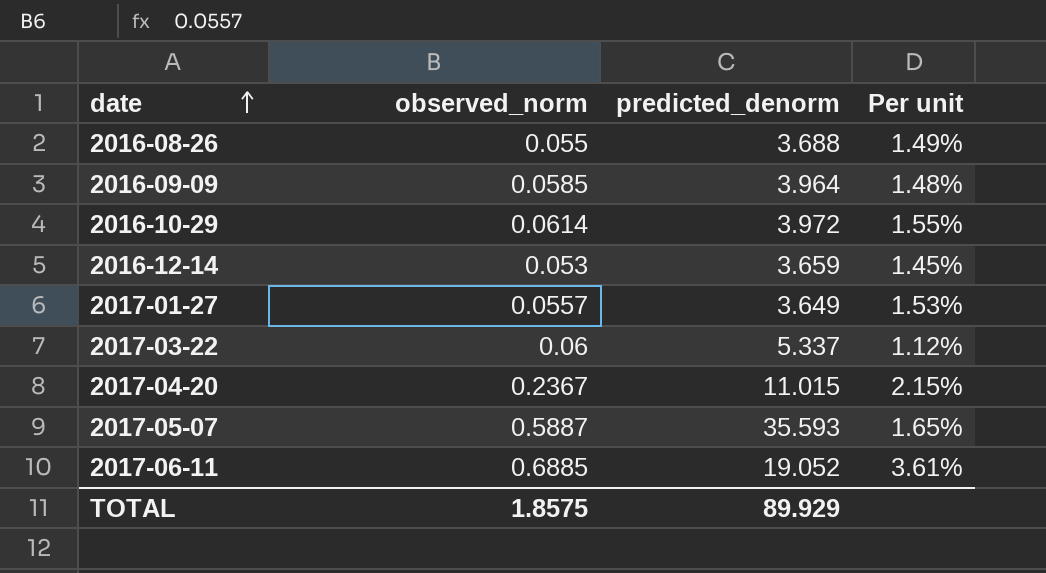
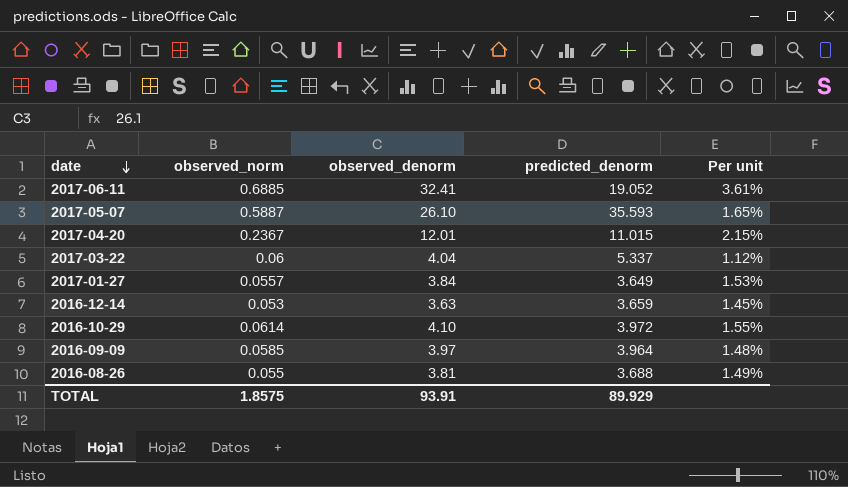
row order: date ascending -> date descending
column observed_denorm | position: none -> 3

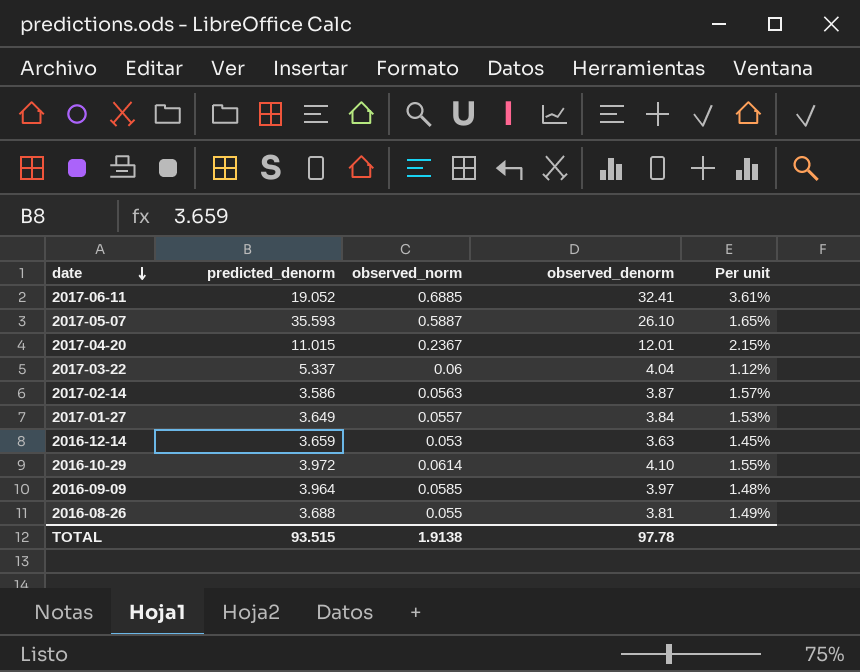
column predicted_denorm | position: 4 -> 2
row 2017-02-14: none -> 3.586 | 0.0563 | 3.87 | 1.57%
TOTAL | predicted_denorm: 89.929 -> 93.515
TOTAL | observed_norm: 1.8575 -> 1.9138
TOTAL | observed_denorm: 93.91 -> 97.78

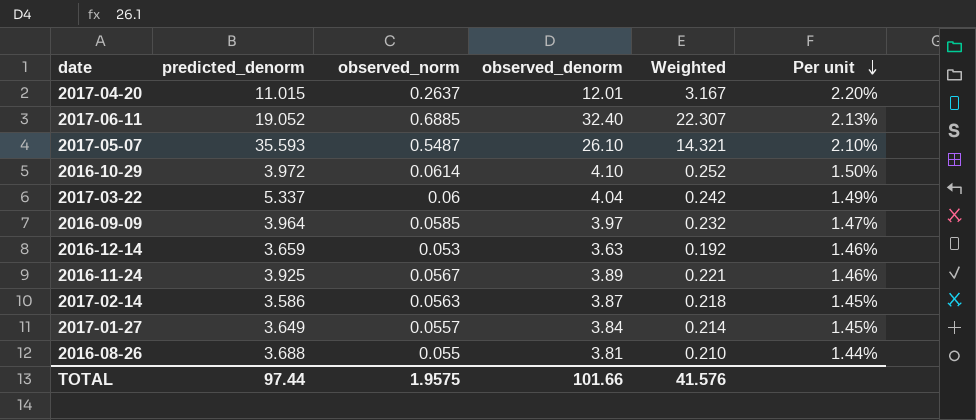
row order: date descending -> Per unit descending
column Weighted | formula: none -> [observed_norm] * [observed_denorm]
column Per unit | formula: [observed_norm] / [predicted_denorm] -> [observed_norm] / [observed_denorm]
2017-04-20 | observed_norm: 0.2367 -> 0.2637
2017-06-11 | observed_denorm: 32.41 -> 32.40
2017-05-07 | observed_norm: 0.5887 -> 0.5487
row 2016-11-24: none -> 3.925 | 0.0567 | 3.89 | 0.221 | 1.46%
TOTAL | predicted_denorm: 93.515 -> 97.44
TOTAL | observed_norm: 1.9138 -> 1.9575
TOTAL | observed_denorm: 97.78 -> 101.66

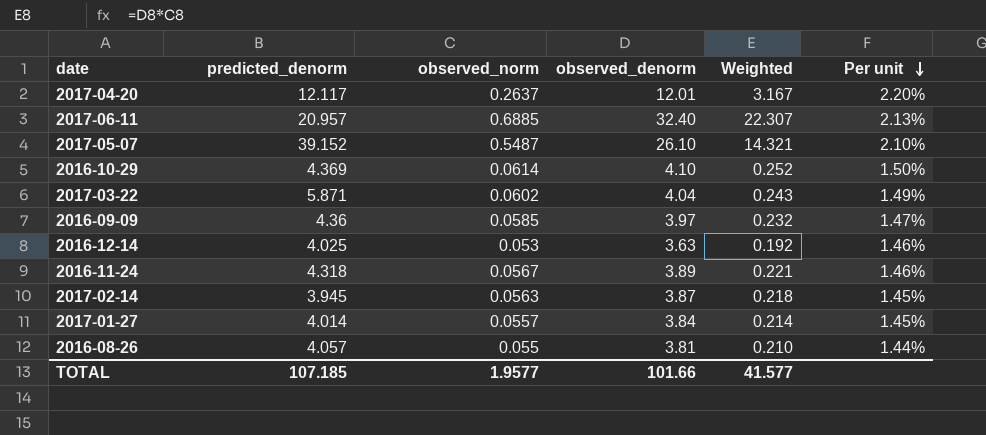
2017-04-20 | predicted_denorm: 11.015 -> 12.117
2017-06-11 | predicted_denorm: 19.052 -> 20.957
2017-05-07 | predicted_denorm: 35.593 -> 39.152
2016-10-29 | predicted_denorm: 3.972 -> 4.369
2017-03-22 | predicted_denorm: 5.337 -> 5.871
2017-03-22 | observed_norm: 0.06 -> 0.0602
2017-03-22 | Weighted: 0.242 -> 0.243
2016-09-09 | predicted_denorm: 3.964 -> 4.36
2016-12-14 | predicted_denorm: 3.659 -> 4.025
2016-11-24 | predicted_denorm: 3.925 -> 4.318
2017-02-14 | predicted_denorm: 3.586 -> 3.945
2017-01-27 | predicted_denorm: 3.649 -> 4.014
2016-08-26 | predicted_denorm: 3.688 -> 4.057
TOTAL | predicted_denorm: 97.44 -> 107.185
TOTAL | observed_norm: 1.9575 -> 1.9577
TOTAL | Weighted: 41.576 -> 41.577

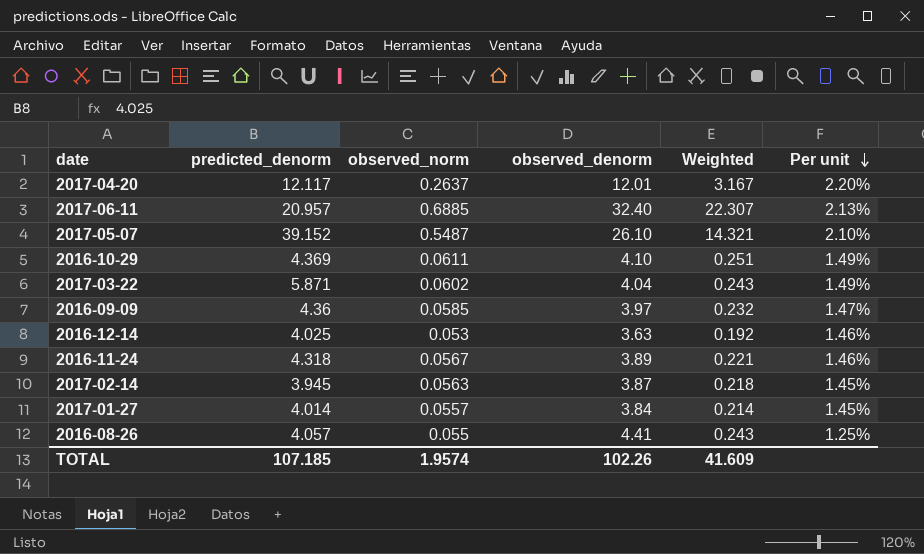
2016-10-29 | observed_norm: 0.0614 -> 0.0611
2016-10-29 | Weighted: 0.252 -> 0.251
2016-10-29 | Per unit: 1.50% -> 1.49%
2016-08-26 | observed_denorm: 3.81 -> 4.41
2016-08-26 | Weighted: 0.210 -> 0.243
2016-08-26 | Per unit: 1.44% -> 1.25%
TOTAL | observed_norm: 1.9577 -> 1.9574
TOTAL | observed_denorm: 101.66 -> 102.26
TOTAL | Weighted: 41.577 -> 41.609

